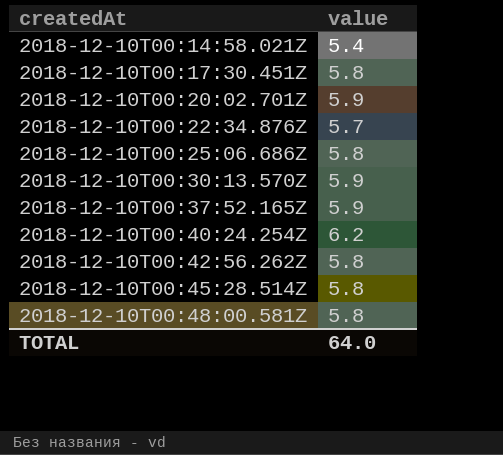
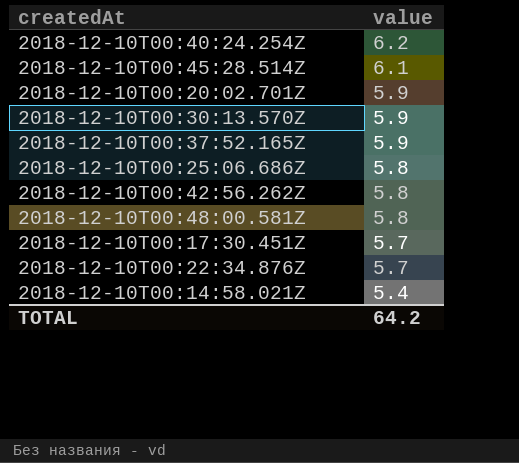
row order: createdAt ascending -> value descending
2018-12-10T00:45:28.514Z | value: 5.8 -> 6.1
2018-12-10T00:17:30.451Z | value: 5.8 -> 5.7
TOTAL | value: 64.0 -> 64.2

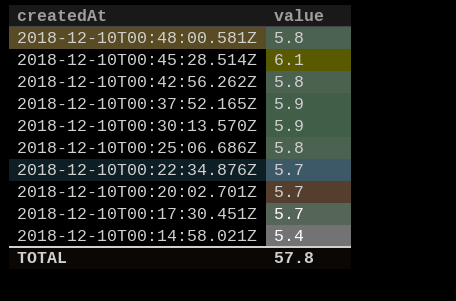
row order: value descending -> createdAt descending
row 2018-12-10T00:40:24.254Z: 6.2 -> none
2018-12-10T00:20:02.701Z | value: 5.9 -> 5.7
TOTAL | value: 64.2 -> 57.8

